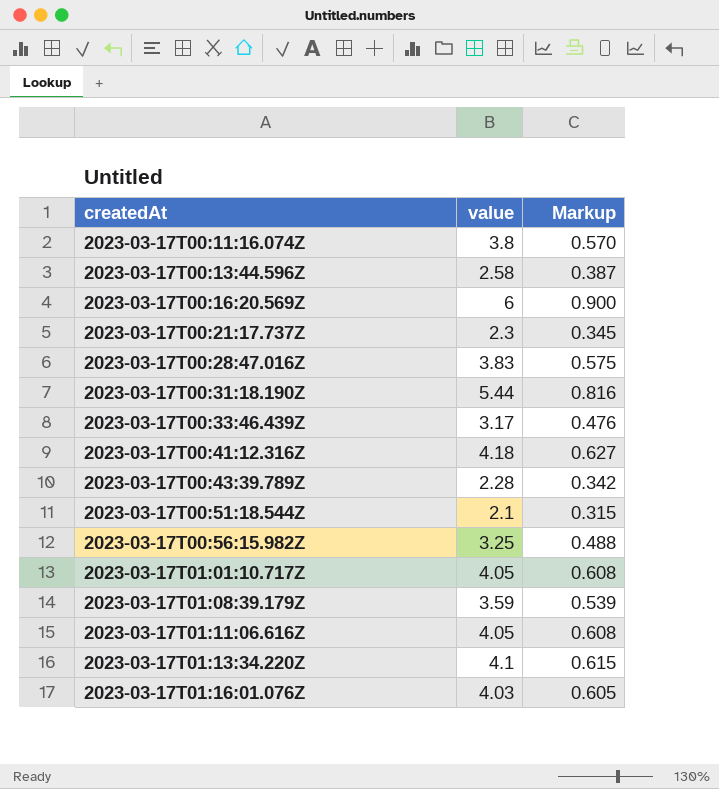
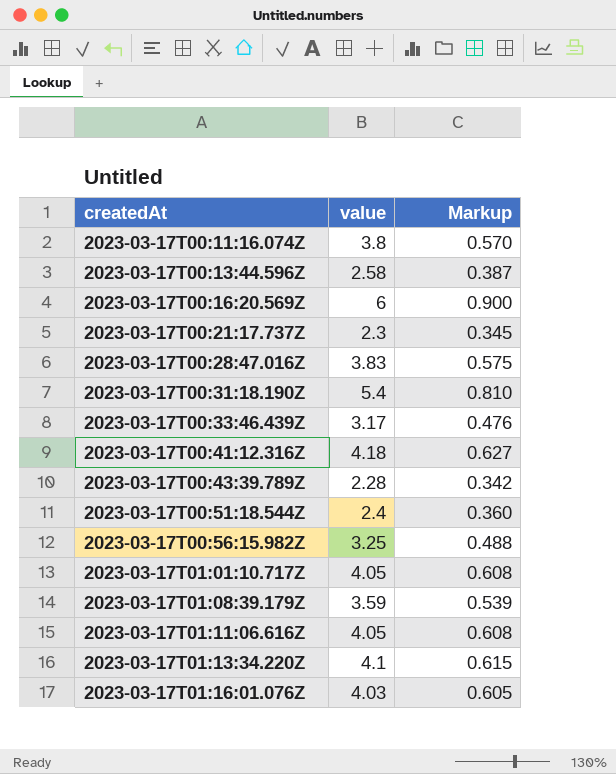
2023-03-17T00:31:18.190Z | value: 5.44 -> 5.4
2023-03-17T00:31:18.190Z | Markup: 0.816 -> 0.810
2023-03-17T00:51:18.544Z | value: 2.1 -> 2.4
2023-03-17T00:51:18.544Z | Markup: 0.315 -> 0.360

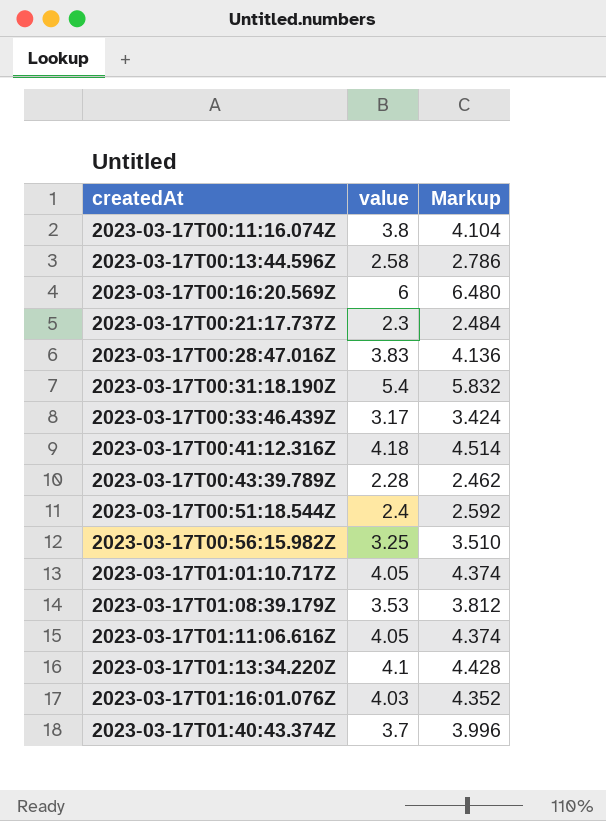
column Markup | formula: [value] * 0.15 -> [value] * 1.08
2023-03-17T01:08:39.179Z | value: 3.59 -> 3.53
row 2023-03-17T01:40:43.374Z: none -> 3.7 | 3.996

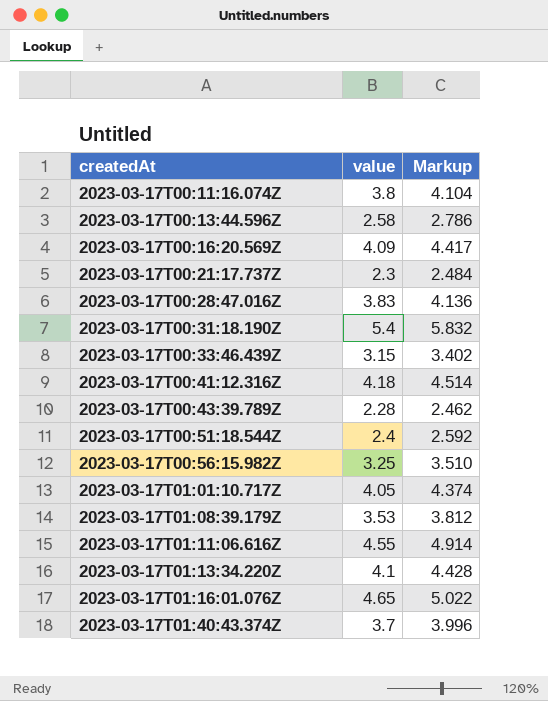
2023-03-17T00:16:20.569Z | value: 6 -> 4.09
2023-03-17T00:16:20.569Z | Markup: 6.480 -> 4.417
2023-03-17T00:33:46.439Z | value: 3.17 -> 3.15
2023-03-17T00:33:46.439Z | Markup: 3.424 -> 3.402
2023-03-17T01:11:06.616Z | value: 4.05 -> 4.55
2023-03-17T01:11:06.616Z | Markup: 4.374 -> 4.914
2023-03-17T01:16:01.076Z | value: 4.03 -> 4.65
2023-03-17T01:16:01.076Z | Markup: 4.352 -> 5.022

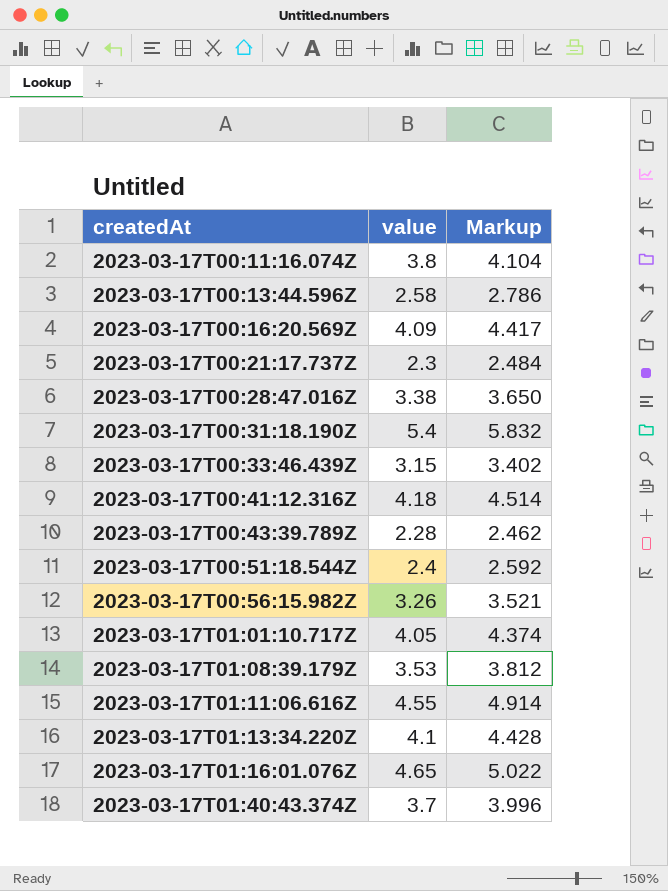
2023-03-17T00:28:47.016Z | value: 3.83 -> 3.38
2023-03-17T00:28:47.016Z | Markup: 4.136 -> 3.650
2023-03-17T00:56:15.982Z | value: 3.25 -> 3.26
2023-03-17T00:56:15.982Z | Markup: 3.510 -> 3.521

